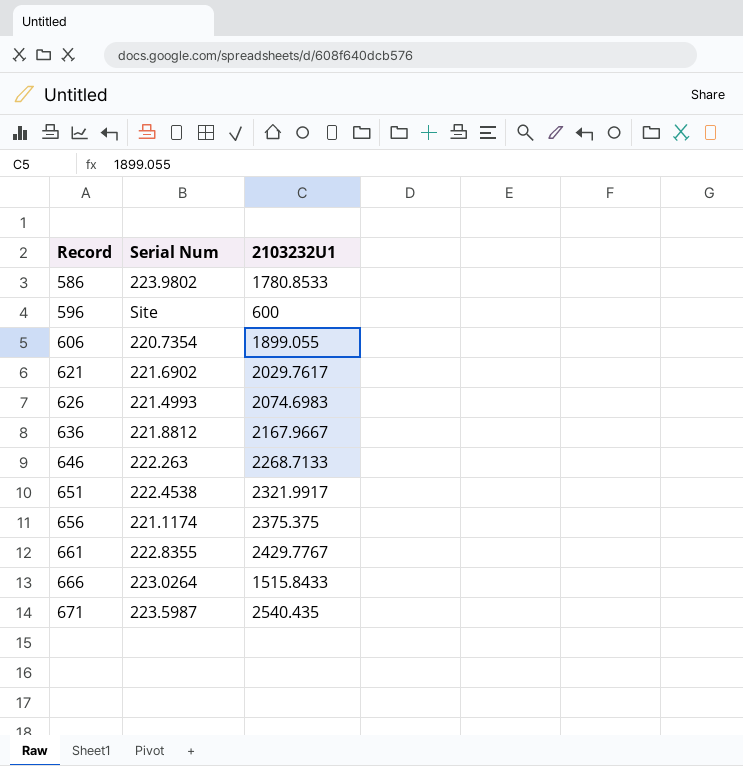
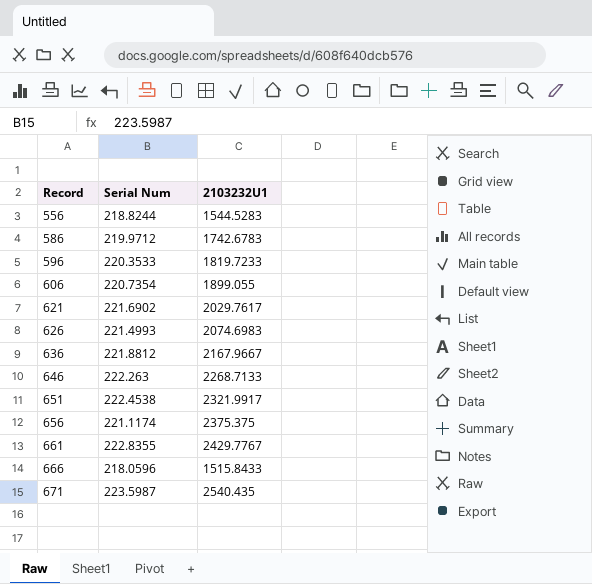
row 556: none -> 218.8244 | 1544.5283
586 | Serial Num: 223.9802 -> 219.9712
586 | 2103232U1: 1780.8533 -> 1742.6783
596 | Serial Num: Site -> 220.3533
596 | 2103232U1: 600 -> 1819.7233
666 | Serial Num: 223.0264 -> 218.0596

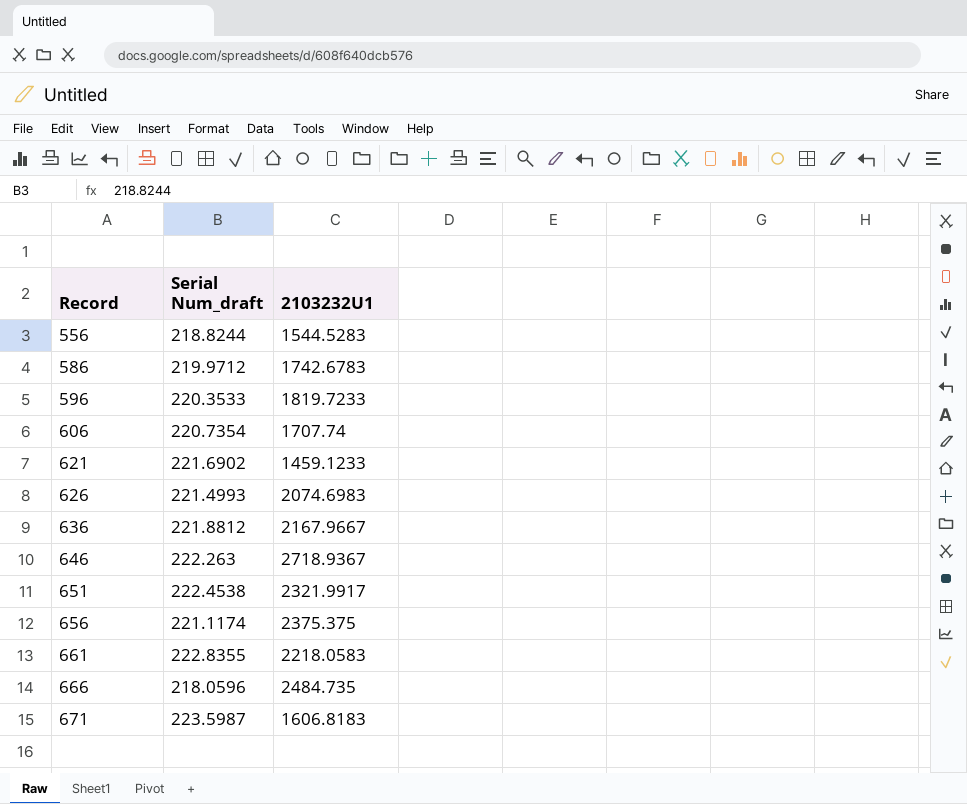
column name: Serial Num -> Serial Num_draft
606 | 2103232U1: 1899.055 -> 1707.74
621 | 2103232U1: 2029.7617 -> 1459.1233
646 | 2103232U1: 2268.7133 -> 2718.9367
661 | 2103232U1: 2429.7767 -> 2218.0583
666 | 2103232U1: 1515.8433 -> 2484.735
671 | 2103232U1: 2540.435 -> 1606.8183

